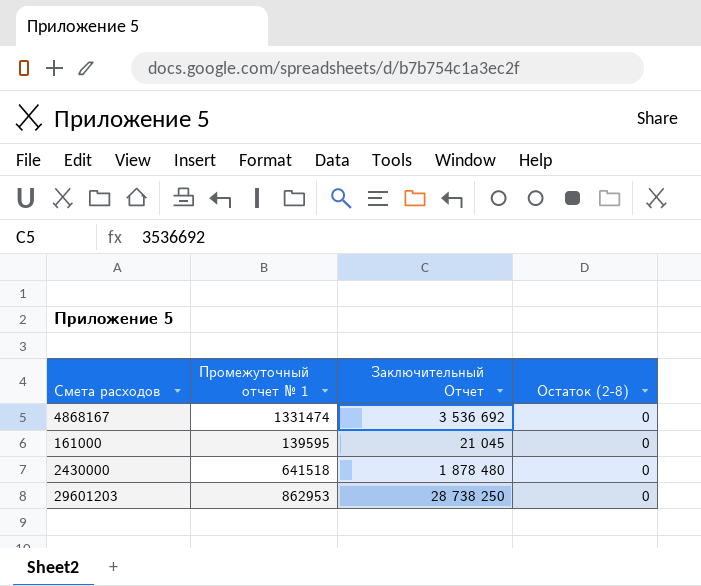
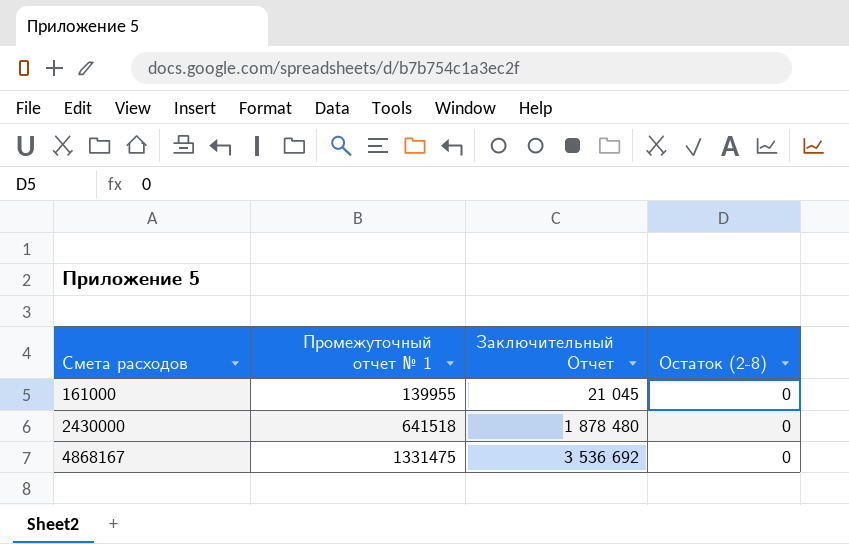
row order: none -> Смета расходов ascending
row 29601203: 862953 | 28 738 250 | 0 -> none
161000 | Промежуточный отчет № 1: 139595 -> 139955
4868167 | Промежуточный отчет № 1: 1331474 -> 1331475

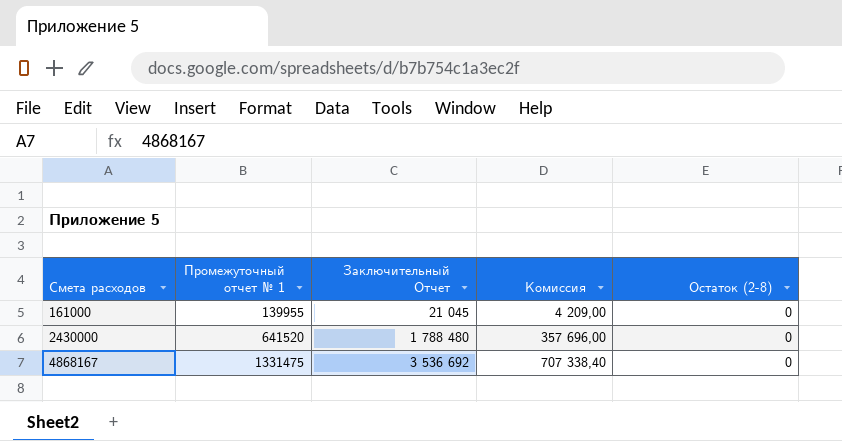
column Комиссия | formula: none -> [Заключительный Отчет] * 0,2
2430000 | Промежуточный отчет № 1: 641518 -> 641520
2430000 | Заключительный Отчет: 1 878 480 -> 1 788 480

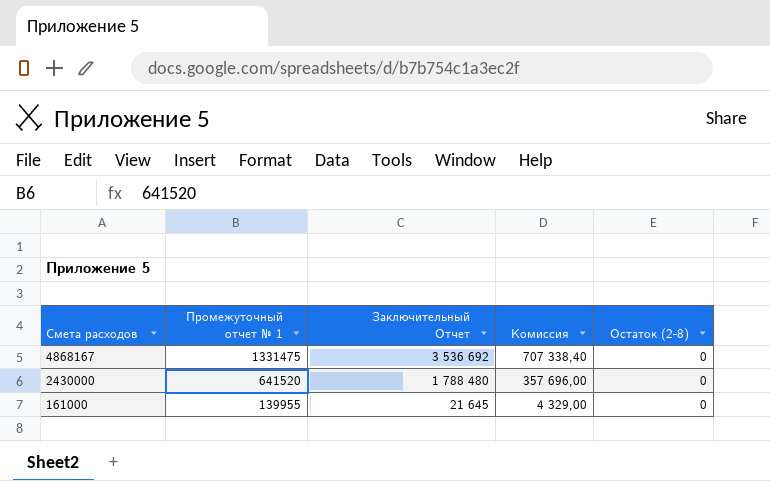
row order: Смета расходов ascending -> Смета расходов descending
161000 | Заключительный Отчет: 21 045 -> 21 645
161000 | Комиссия: 4 209,00 -> 4 329,00

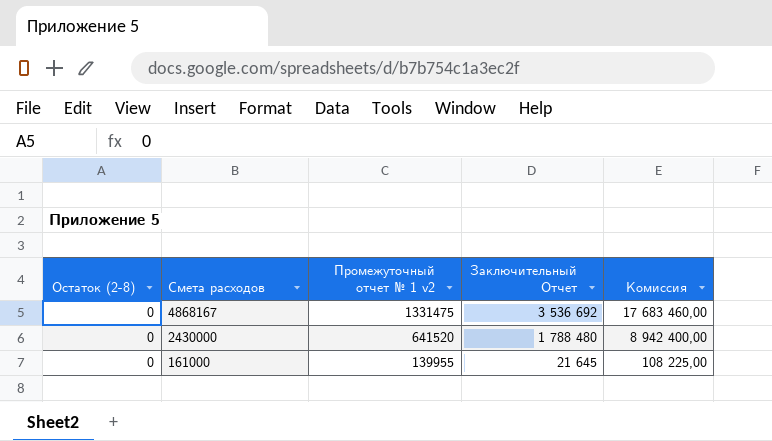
column Остаток (2-8) | position: 5 -> 1
column name: Промежуточный отчет № 1 -> Промежуточный отчет № 1 v2
column Комиссия | formula: [Заключительный Отчет] * 0,2 -> [Заключительный Отчет] * 5

